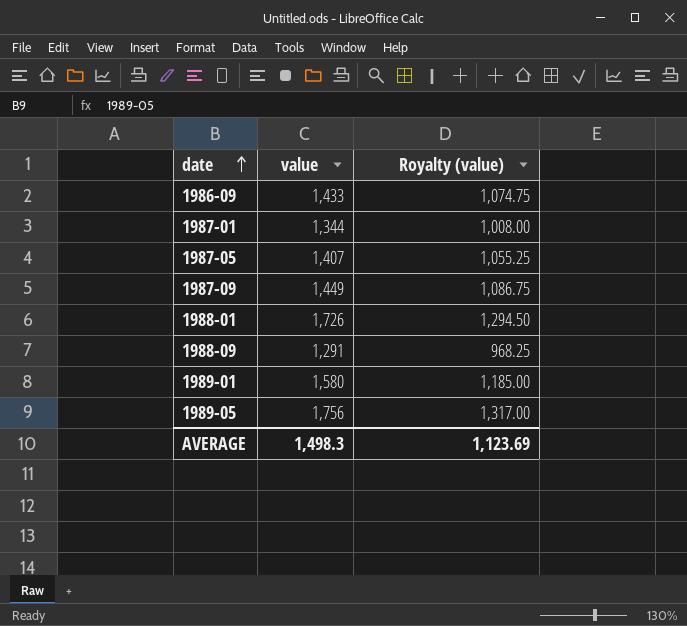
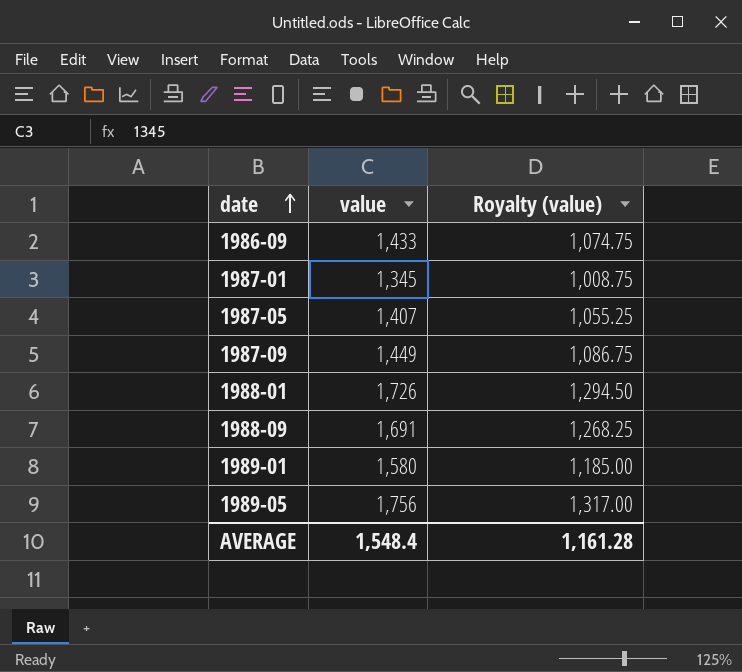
1987-01 | value: 1,344 -> 1,345
1987-01 | Royalty (value): 1,008.00 -> 1,008.75
1988-09 | value: 1,291 -> 1,691
1988-09 | Royalty (value): 968.25 -> 1,268.25
AVERAGE | value: 1,498.3 -> 1,548.4
AVERAGE | Royalty (value): 1,123.69 -> 1,161.28

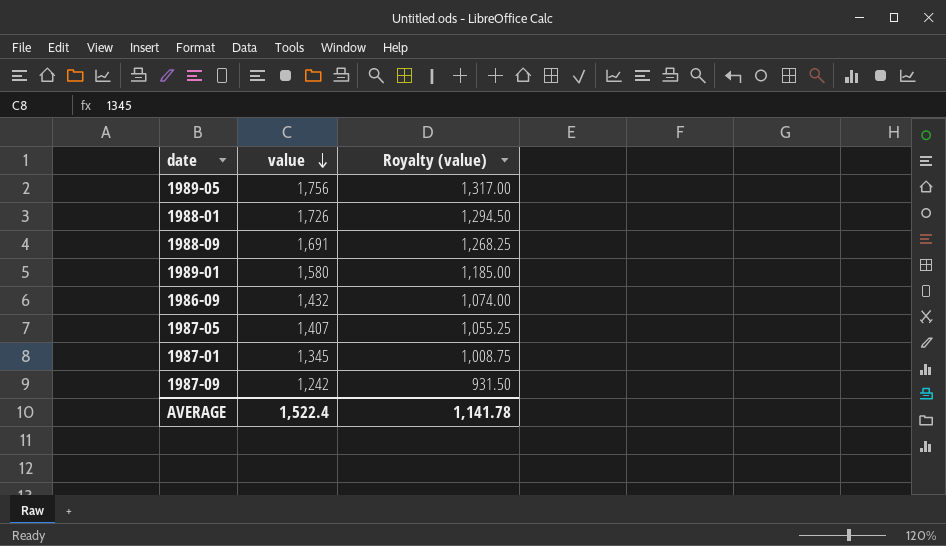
row order: date ascending -> value descending
1986-09 | value: 1,433 -> 1,432
1986-09 | Royalty (value): 1,074.75 -> 1,074.00
1987-09 | value: 1,449 -> 1,242
1987-09 | Royalty (value): 1,086.75 -> 931.50
AVERAGE | value: 1,548.4 -> 1,522.4
AVERAGE | Royalty (value): 1,161.28 -> 1,141.78

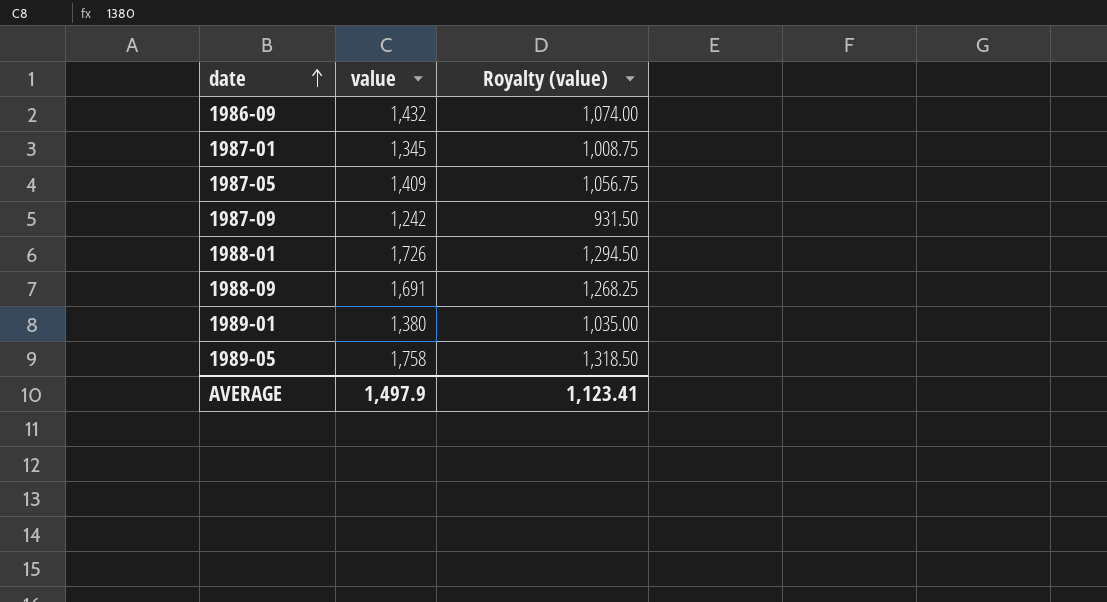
row order: value descending -> date ascending
1987-05 | value: 1,407 -> 1,409
1987-05 | Royalty (value): 1,055.25 -> 1,056.75
1989-01 | value: 1,580 -> 1,380
1989-01 | Royalty (value): 1,185.00 -> 1,035.00
1989-05 | value: 1,756 -> 1,758
1989-05 | Royalty (value): 1,317.00 -> 1,318.50
AVERAGE | value: 1,522.4 -> 1,497.9
AVERAGE | Royalty (value): 1,141.78 -> 1,123.41

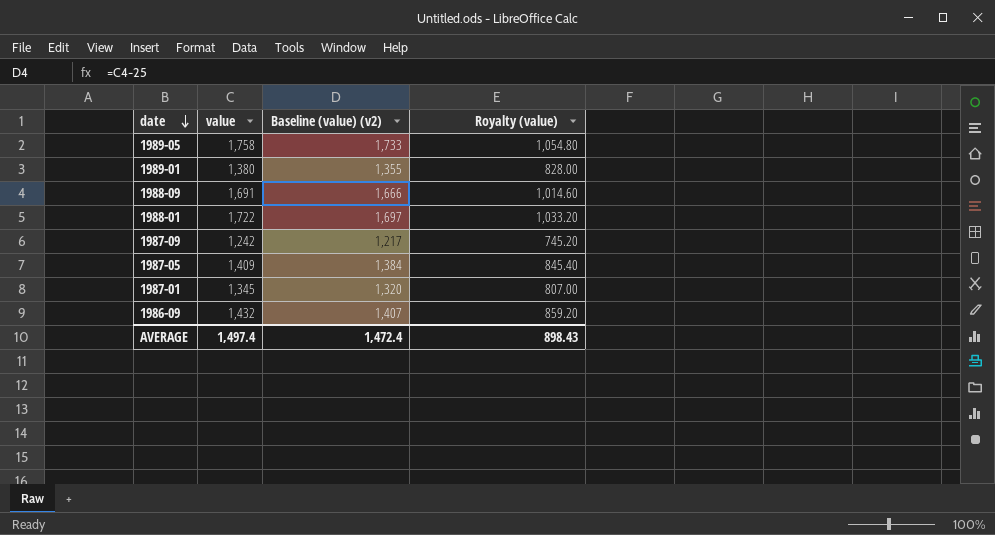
row order: date ascending -> date descending
column Baseline (value) (v2) | formula: none -> [value] - 25
column Royalty (value) | formula: [value] * 0.75 -> [value] * 0.6
1988-01 | value: 1,726 -> 1,722
AVERAGE | value: 1,497.9 -> 1,497.4
AVERAGE | Royalty (value): 1,123.41 -> 898.43

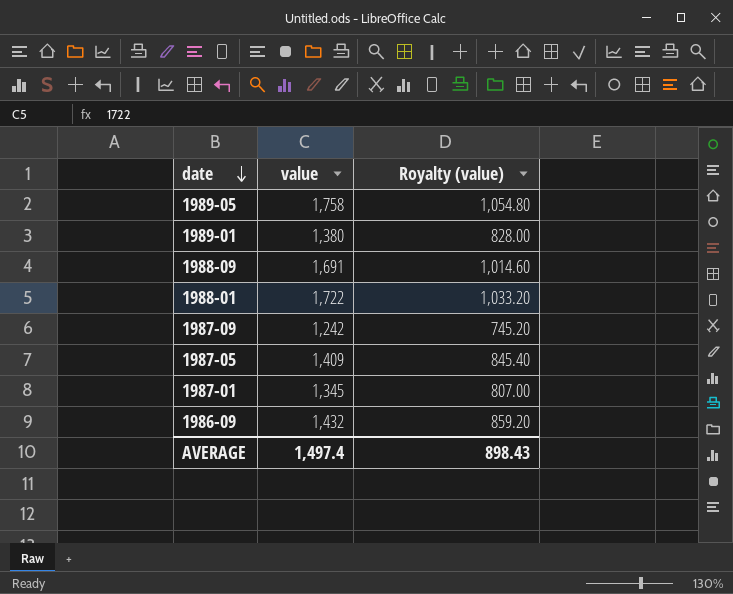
column Baseline (value) (v2) | formula: [value] - 25 -> none

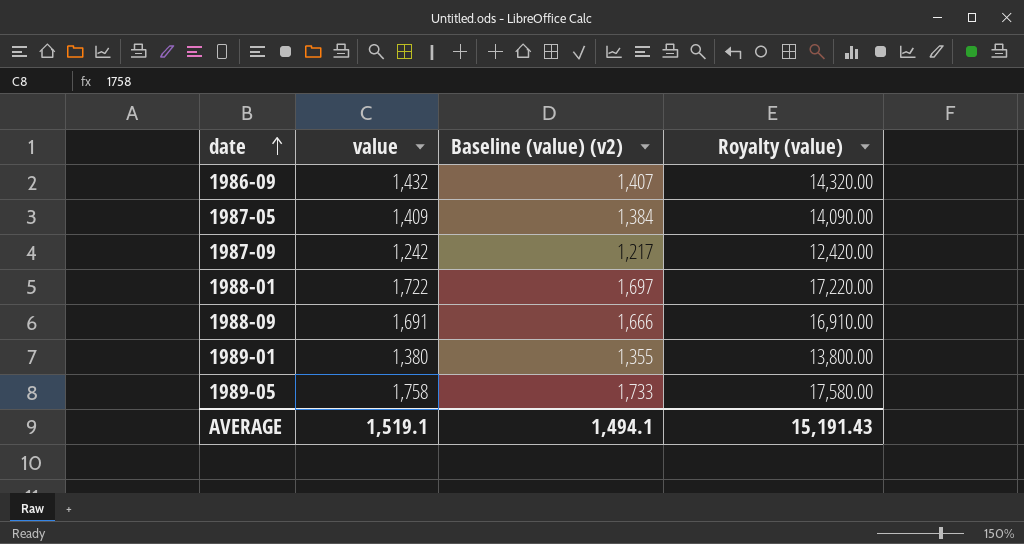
row order: date descending -> date ascending
column Baseline (value) (v2) | formula: none -> [value] - 25
column Royalty (value) | formula: [value] * 0.6 -> [value] * 10
row 1987-01: 1,345 | 807.00 -> none
AVERAGE | value: 1,497.4 -> 1,519.1
AVERAGE | Royalty (value): 898.43 -> 15,191.43

